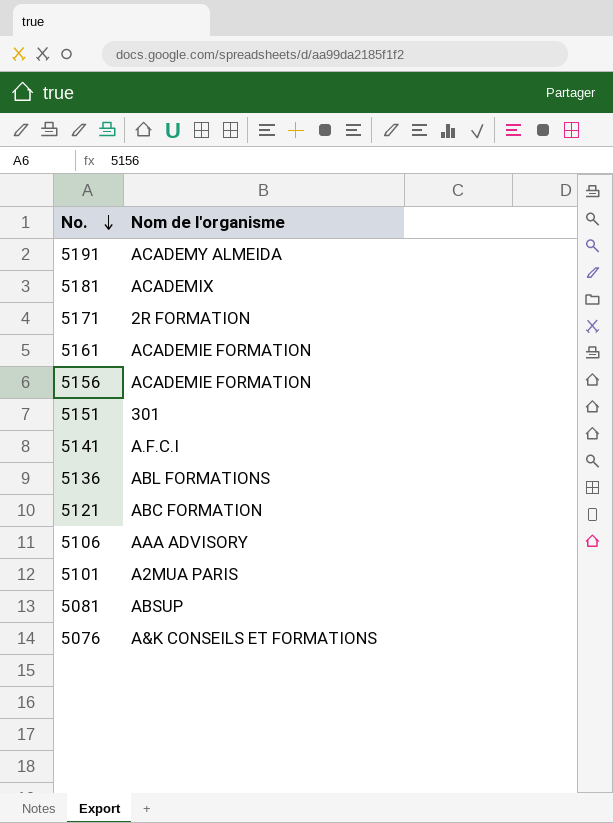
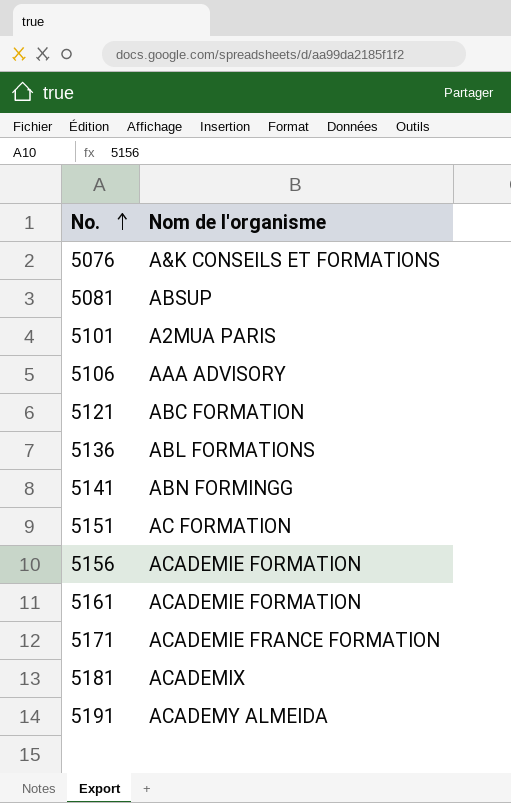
row order: No. descending -> No. ascending
5141 | Nom de l'organisme: A.F.C.I -> ABN FORMINGG
5151 | Nom de l'organisme: 301 -> AC FORMATION
5171 | Nom de l'organisme: 2R FORMATION -> ACADEMIE FRANCE FORMATION

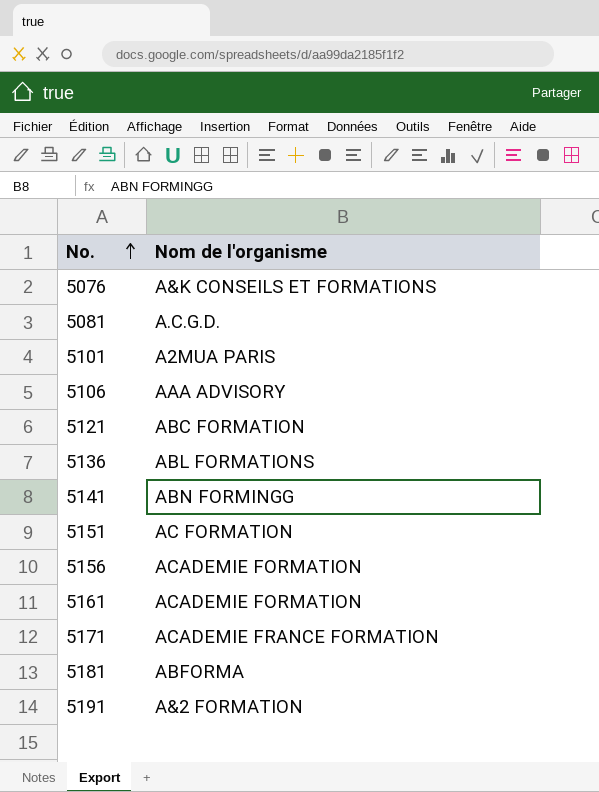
5081 | Nom de l'organisme: ABSUP -> A.C.G.D.
5181 | Nom de l'organisme: ACADEMIX -> ABFORMA
5191 | Nom de l'organisme: ACADEMY ALMEIDA -> A&2 FORMATION

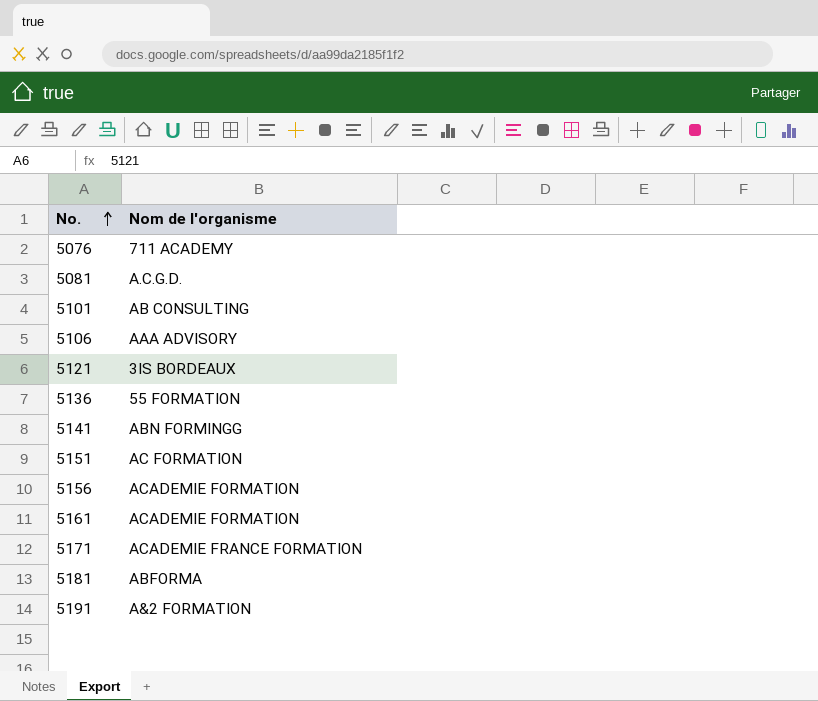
5076 | Nom de l'organisme: A&K CONSEILS ET FORMATIONS -> 711 ACADEMY
5101 | Nom de l'organisme: A2MUA PARIS -> AB CONSULTING
5121 | Nom de l'organisme: ABC FORMATION -> 3IS BORDEAUX
5136 | Nom de l'organisme: ABL FORMATIONS -> 55 FORMATION

